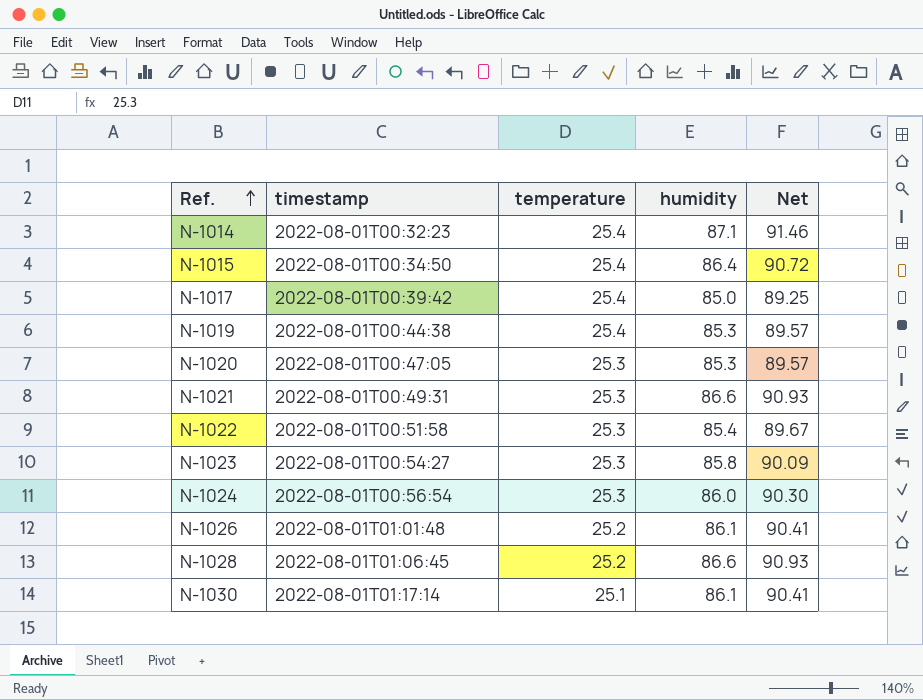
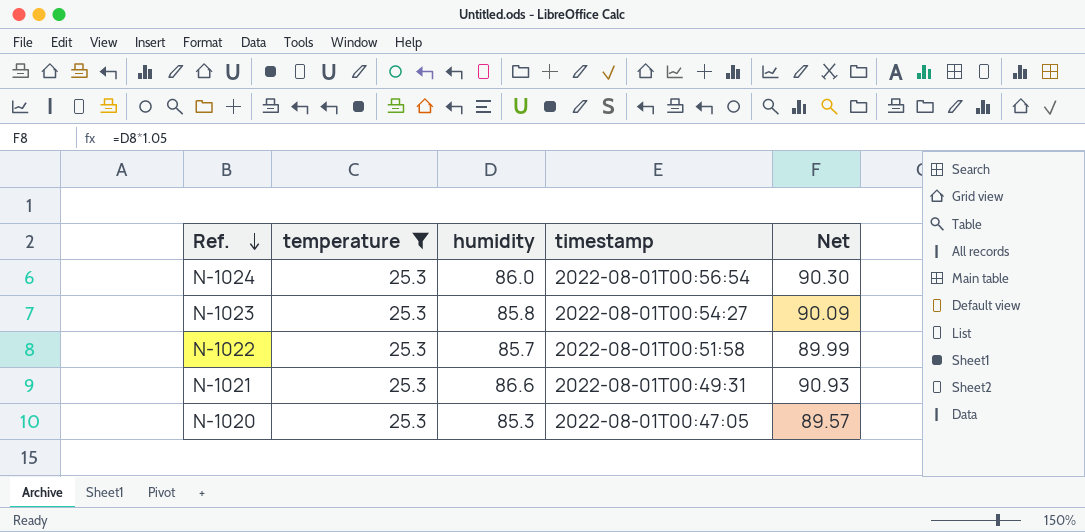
filter: none -> temperature = 25.3
row order: Ref. ascending -> Ref. descending
column timestamp | position: 2 -> 4
N-1022 | humidity: 85.4 -> 85.7
N-1022 | Net: 89.67 -> 89.99

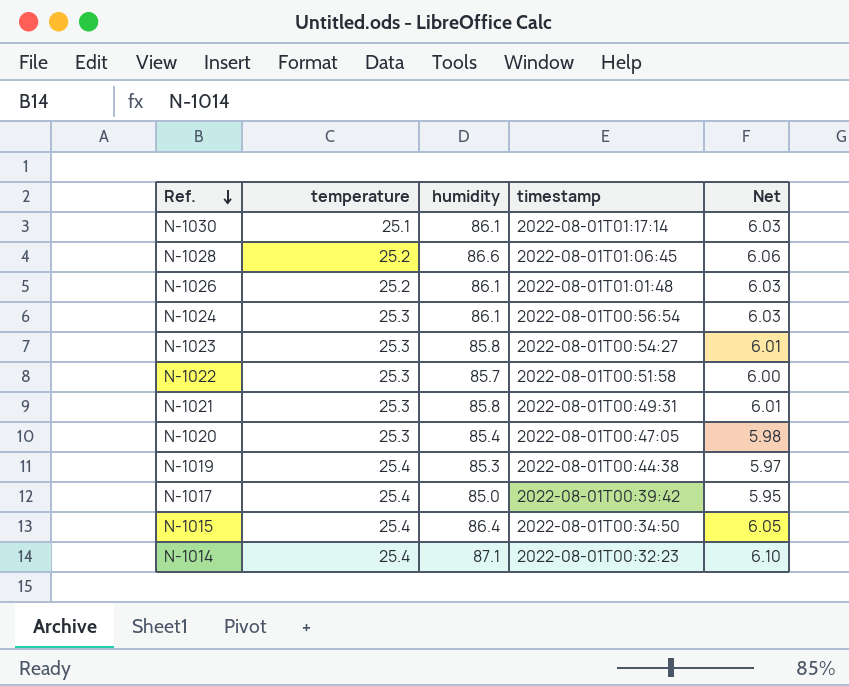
filter: temperature = 25.3 -> none
column Net | formula: [humidity] * 1.05 -> [humidity] * 0.07
N-1024 | humidity: 86.0 -> 86.1
N-1021 | humidity: 86.6 -> 85.8
N-1020 | humidity: 85.3 -> 85.4

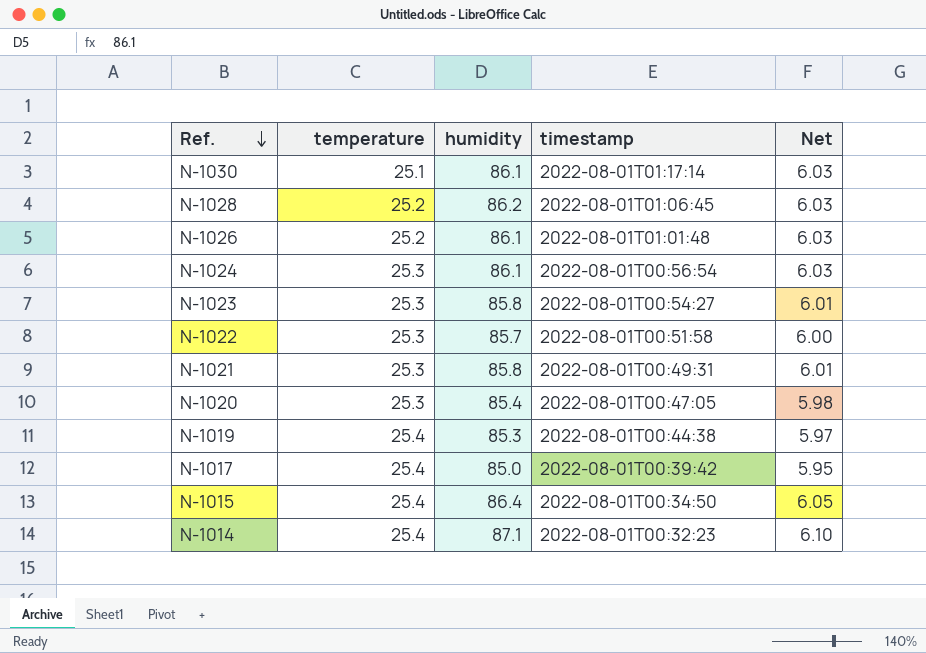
N-1028 | humidity: 86.6 -> 86.2
N-1028 | Net: 6.06 -> 6.03

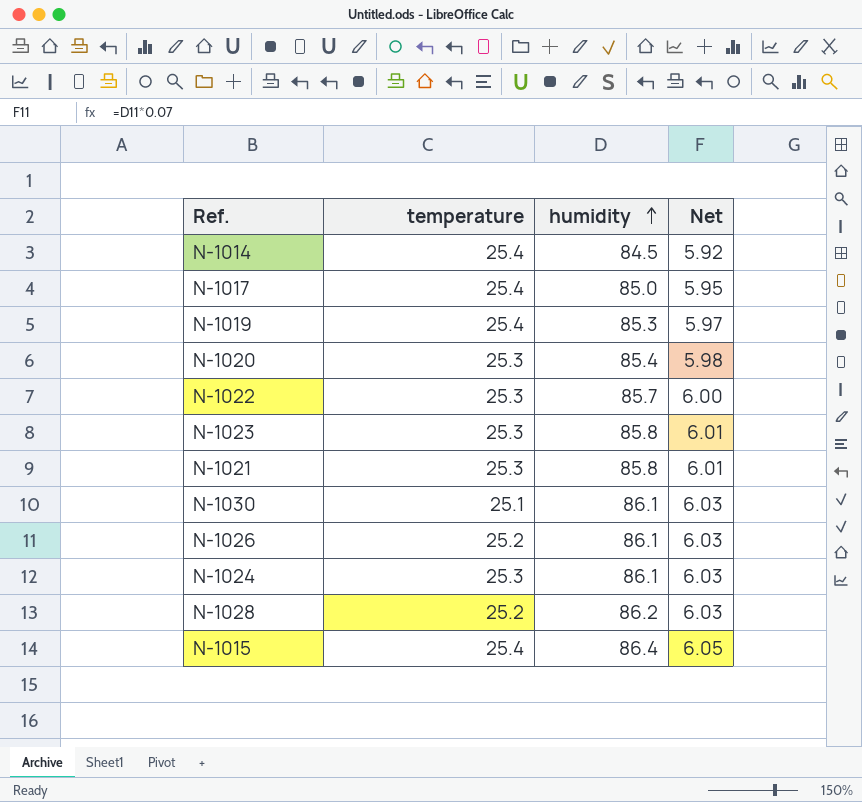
row order: Ref. descending -> humidity ascending
column timestamp | position: 4 -> none
N-1014 | humidity: 87.1 -> 84.5
N-1014 | Net: 6.10 -> 5.92

